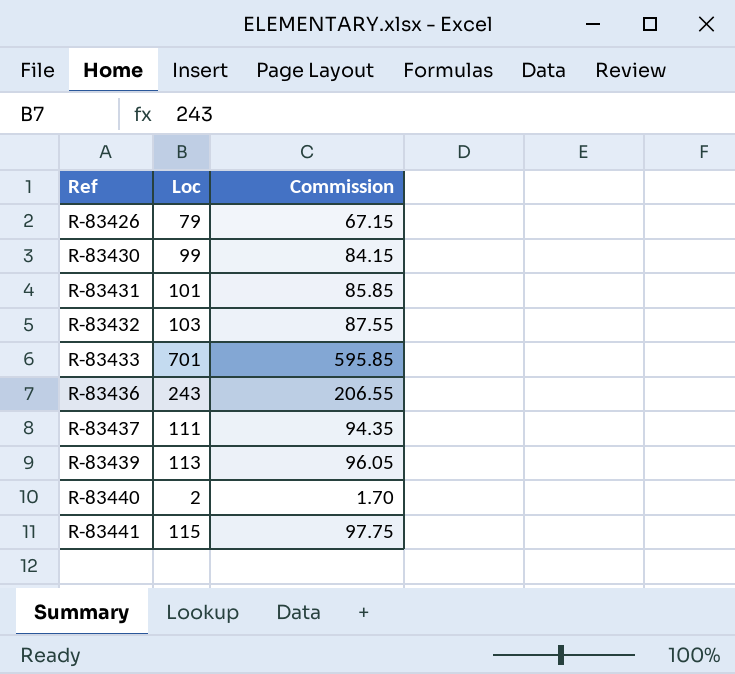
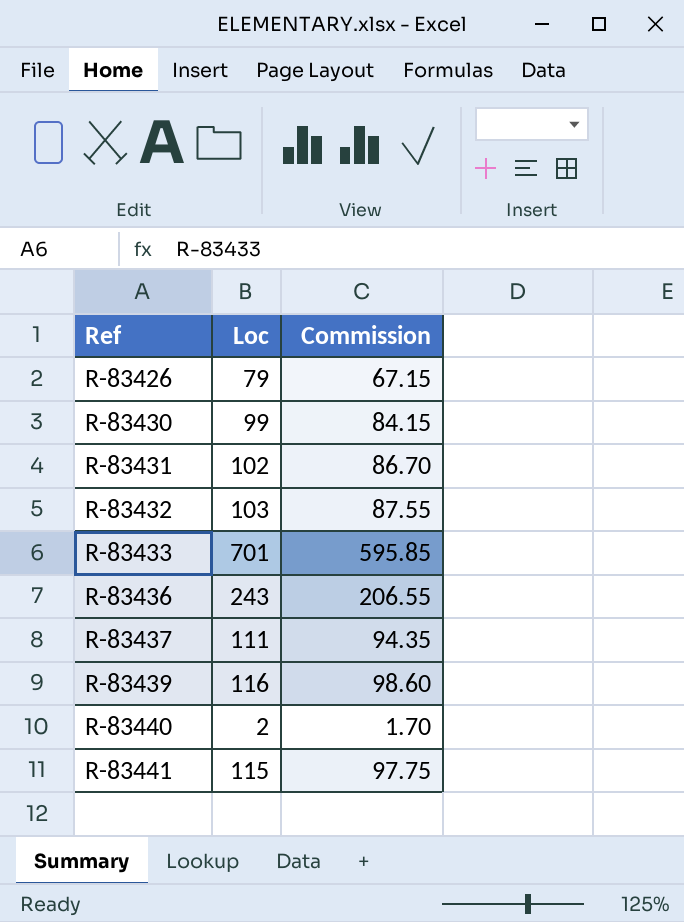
R-83431 | Loc: 101 -> 102
R-83431 | Commission: 85.85 -> 86.70
R-83439 | Loc: 113 -> 116
R-83439 | Commission: 96.05 -> 98.60

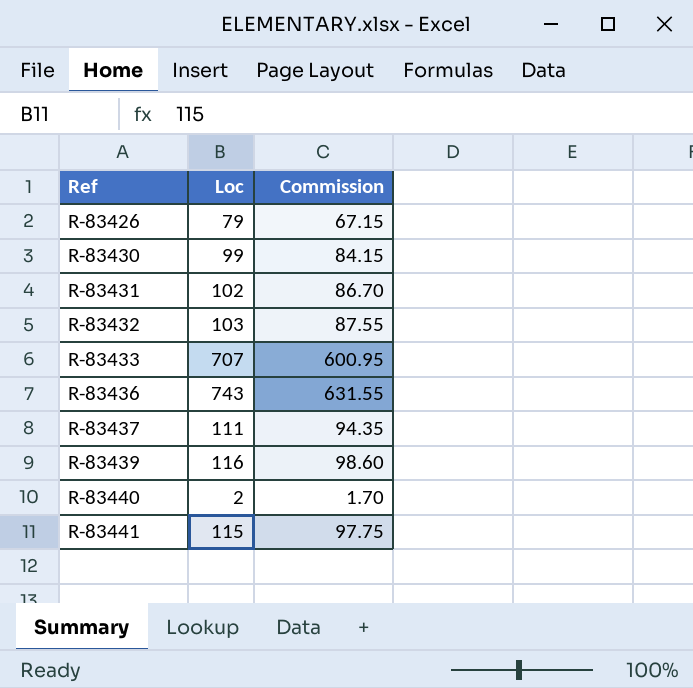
R-83433 | Loc: 701 -> 707
R-83433 | Commission: 595.85 -> 600.95
R-83436 | Loc: 243 -> 743
R-83436 | Commission: 206.55 -> 631.55

